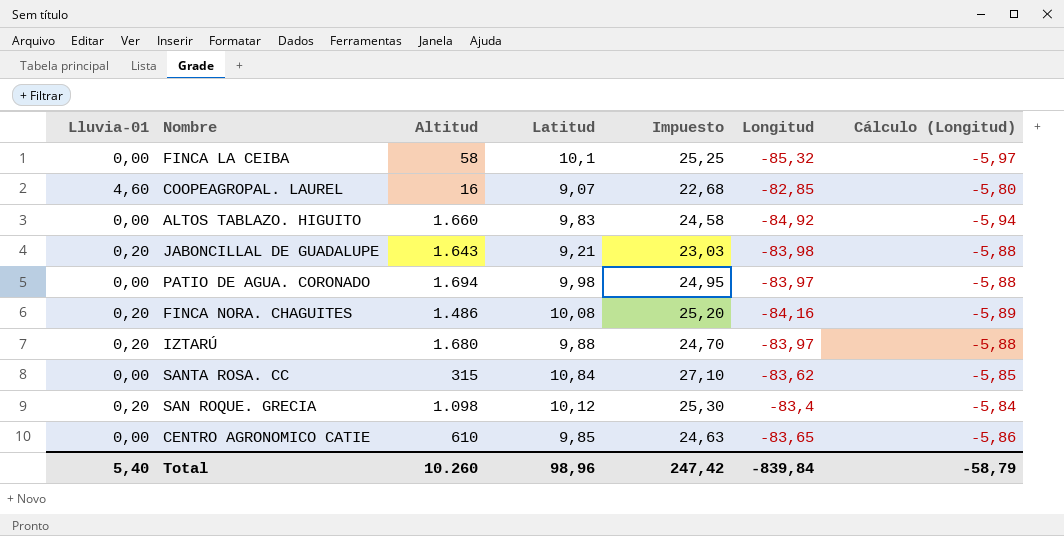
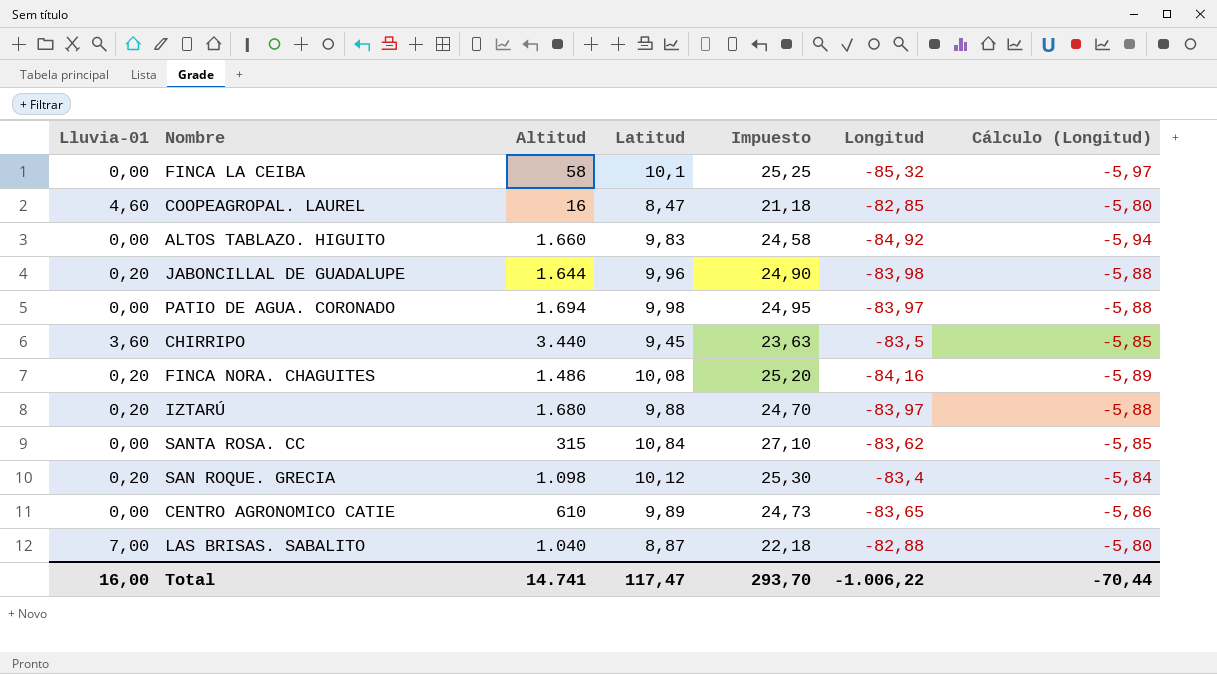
COOPEAGROPAL. LAUREL | Latitud: 9,07 -> 8,47
COOPEAGROPAL. LAUREL | Impuesto: 22,68 -> 21,18
JABONCILLAL DE GUADALUPE | Altitud: 1.643 -> 1.644
JABONCILLAL DE GUADALUPE | Latitud: 9,21 -> 9,96
JABONCILLAL DE GUADALUPE | Impuesto: 23,03 -> 24,90
row CHIRRIPO: none -> 3,60 | 3.440 | 9,45 | 23,63 | -83,5 | -5,85
CENTRO AGRONOMICO CATIE | Latitud: 9,85 -> 9,89
CENTRO AGRONOMICO CATIE | Impuesto: 24,63 -> 24,73
row LAS BRISAS. SABALITO: none -> 7,00 | 1.040 | 8,87 | 22,18 | -82,88 | -5,80
Total | Lluvia-01: 5,40 -> 16,00
Total | Altitud: 10.260 -> 14.741
Total | Latitud: 98,96 -> 117,47
Total | Impuesto: 247,42 -> 293,70
Total | Longitud: -839,84 -> -1.006,22
Total | Cálculo (Longitud): -58,79 -> -70,44

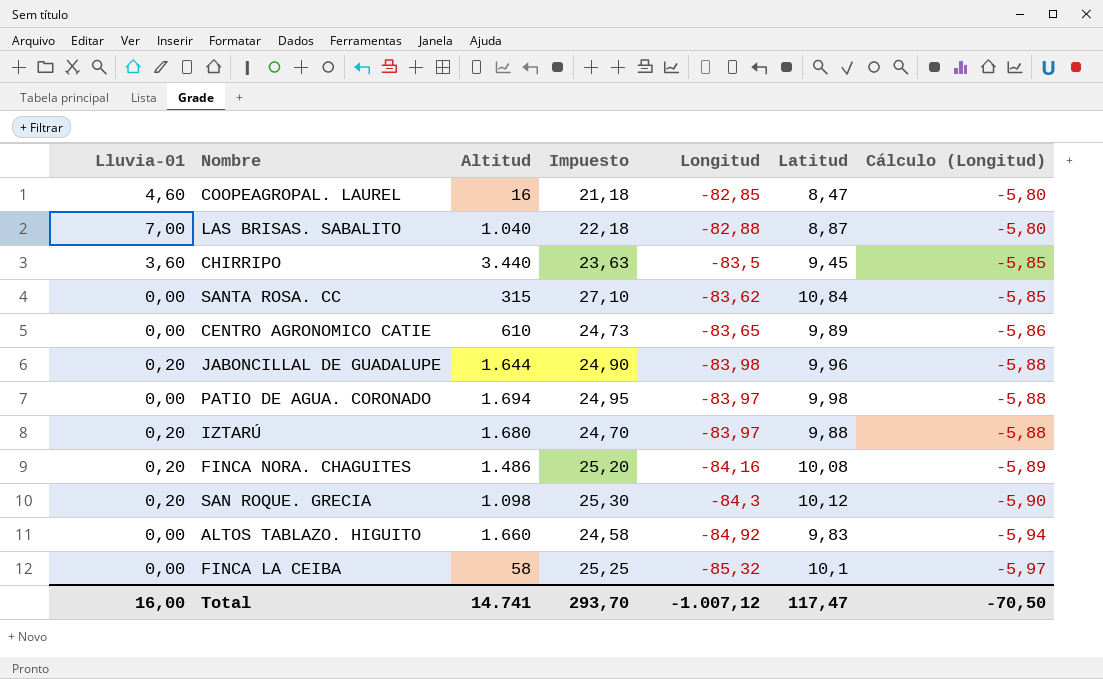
row order: none -> Cálculo (Longitud) descending
column Latitud | position: 4 -> 6
SAN ROQUE. GRECIA | Longitud: -83,4 -> -84,3
SAN ROQUE. GRECIA | Cálculo (Longitud): -5,84 -> -5,90
Total | Longitud: -1.006,22 -> -1.007,12
Total | Cálculo (Longitud): -70,44 -> -70,50

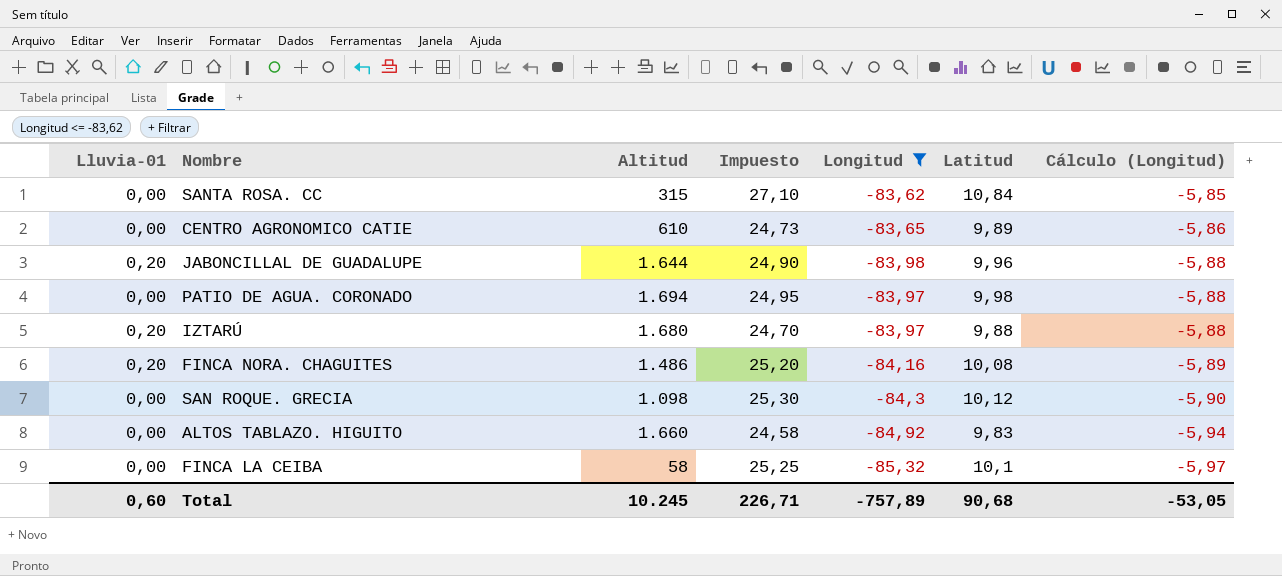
filter: none -> Longitud <= -83,62
SAN ROQUE. GRECIA | Lluvia-01: 0,20 -> 0,00
Total | Lluvia-01: 16,00 -> 0,60
Total | Altitud: 14.741 -> 10.245
Total | Impuesto: 293,70 -> 226,71
Total | Longitud: -1.007,12 -> -757,89
Total | Latitud: 117,47 -> 90,68
Total | Cálculo (Longitud): -70,50 -> -53,05

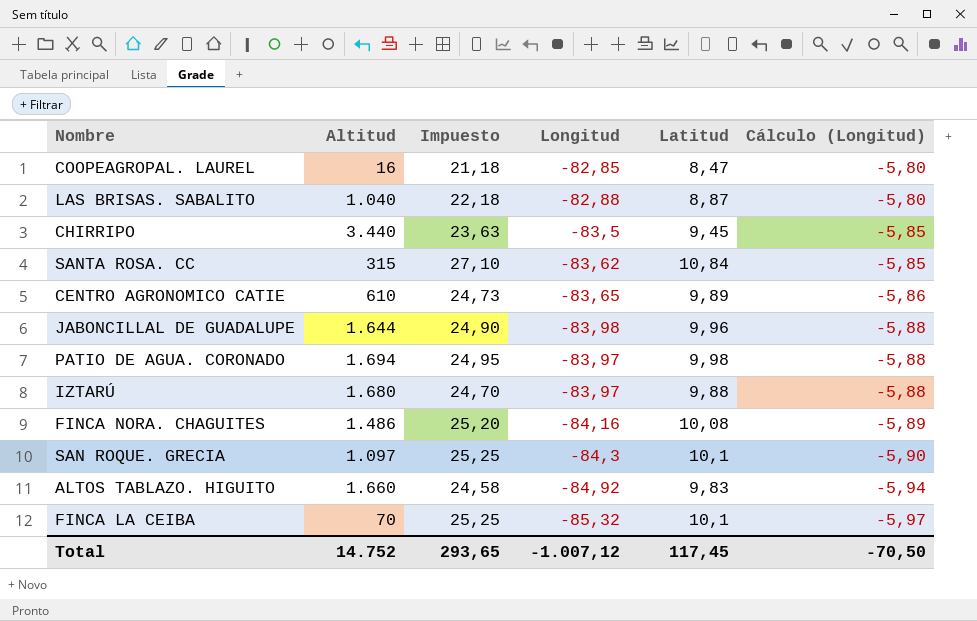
filter: Longitud <= -83,62 -> none
column Lluvia-01 | position: 1 -> none
SAN ROQUE. GRECIA | Altitud: 1.098 -> 1.097
SAN ROQUE. GRECIA | Impuesto: 25,30 -> 25,25
SAN ROQUE. GRECIA | Latitud: 10,12 -> 10,1
FINCA LA CEIBA | Altitud: 58 -> 70
Total | Altitud: 10.245 -> 14.752
Total | Impuesto: 226,71 -> 293,65
Total | Longitud: -757,89 -> -1.007,12
Total | Latitud: 90,68 -> 117,45
Total | Cálculo (Longitud): -53,05 -> -70,50

